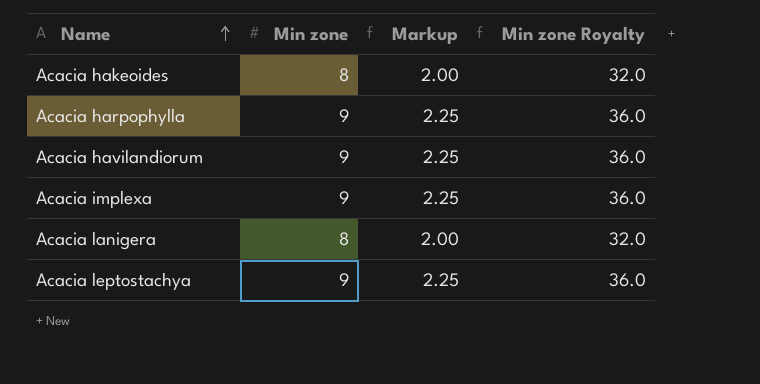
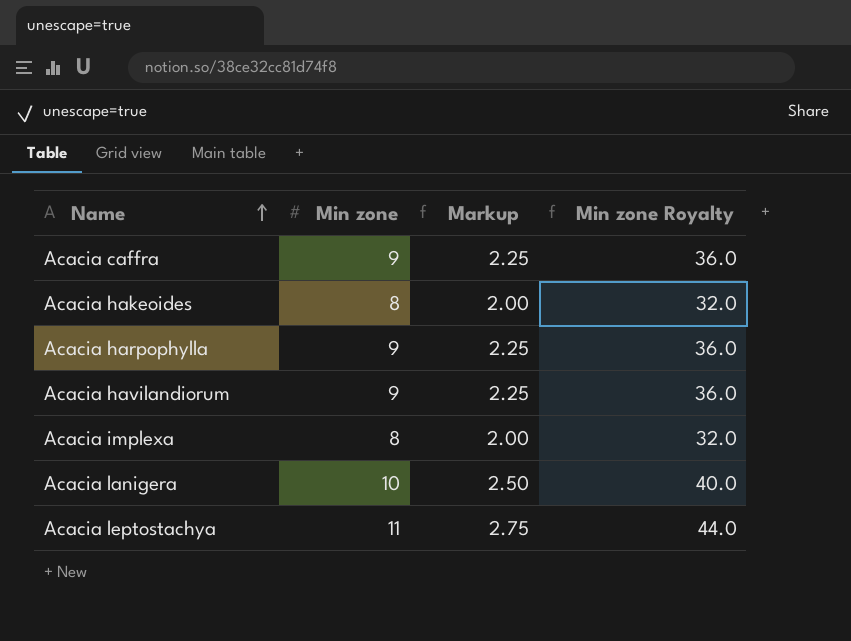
row Acacia caffra: none -> 9 | 2.25 | 36.0
Acacia implexa | Min zone: 9 -> 8
Acacia implexa | Markup: 2.25 -> 2.00
Acacia implexa | Min zone Royalty: 36.0 -> 32.0
Acacia lanigera | Min zone: 8 -> 10
Acacia lanigera | Markup: 2.00 -> 2.50
Acacia lanigera | Min zone Royalty: 32.0 -> 40.0
Acacia leptostachya | Min zone: 9 -> 11
Acacia leptostachya | Markup: 2.25 -> 2.75
Acacia leptostachya | Min zone Royalty: 36.0 -> 44.0

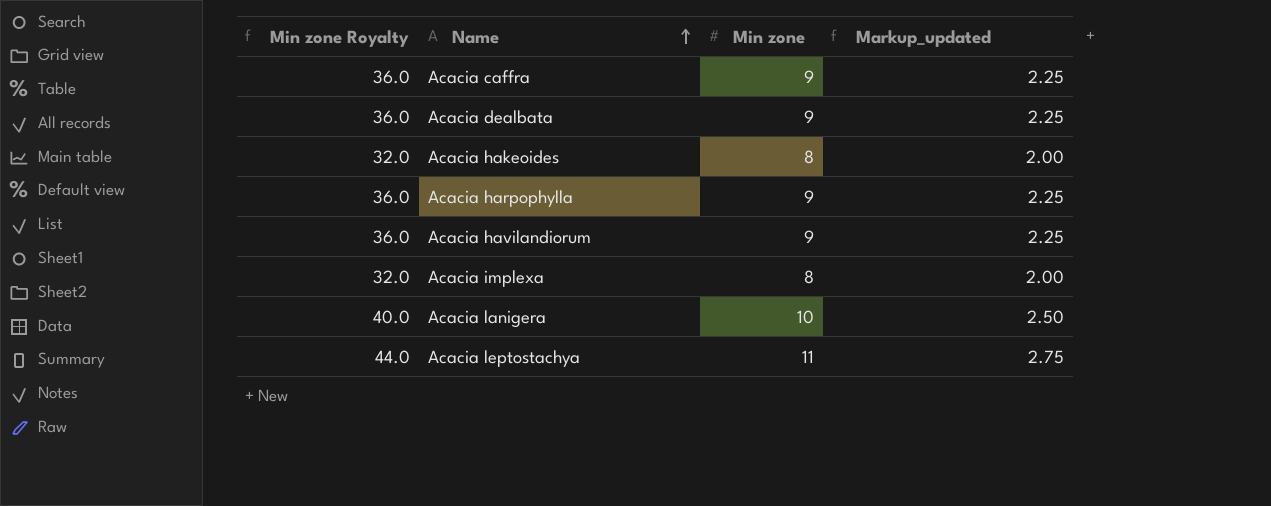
column Min zone Royalty | position: 4 -> 1
column name: Markup -> Markup_updated
row Acacia dealbata: none -> 36.0 | 9 | 2.25

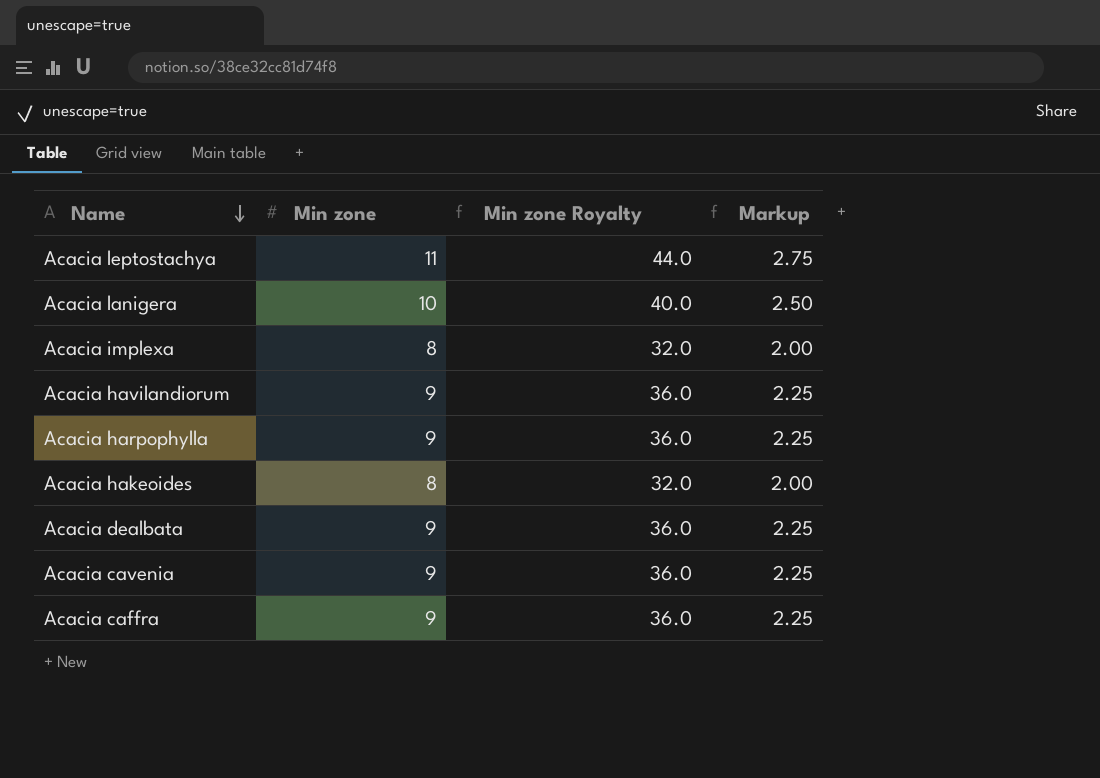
row order: Name ascending -> Name descending
column Min zone Royalty | position: 1 -> 3
column name: Markup_updated -> Markup
row Acacia cavenia: none -> 9 | 36.0 | 2.25

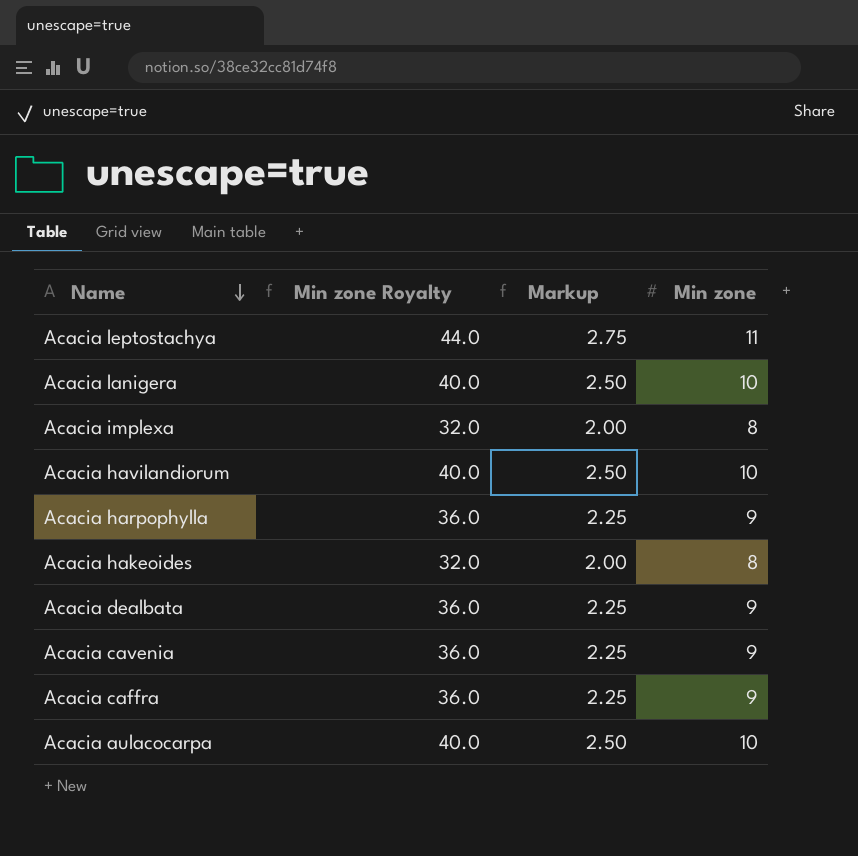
column Min zone | position: 2 -> 4
Acacia havilandiorum | Min zone Royalty: 36.0 -> 40.0
Acacia havilandiorum | Markup: 2.25 -> 2.50
Acacia havilandiorum | Min zone: 9 -> 10
row Acacia aulacocarpa: none -> 40.0 | 2.50 | 10

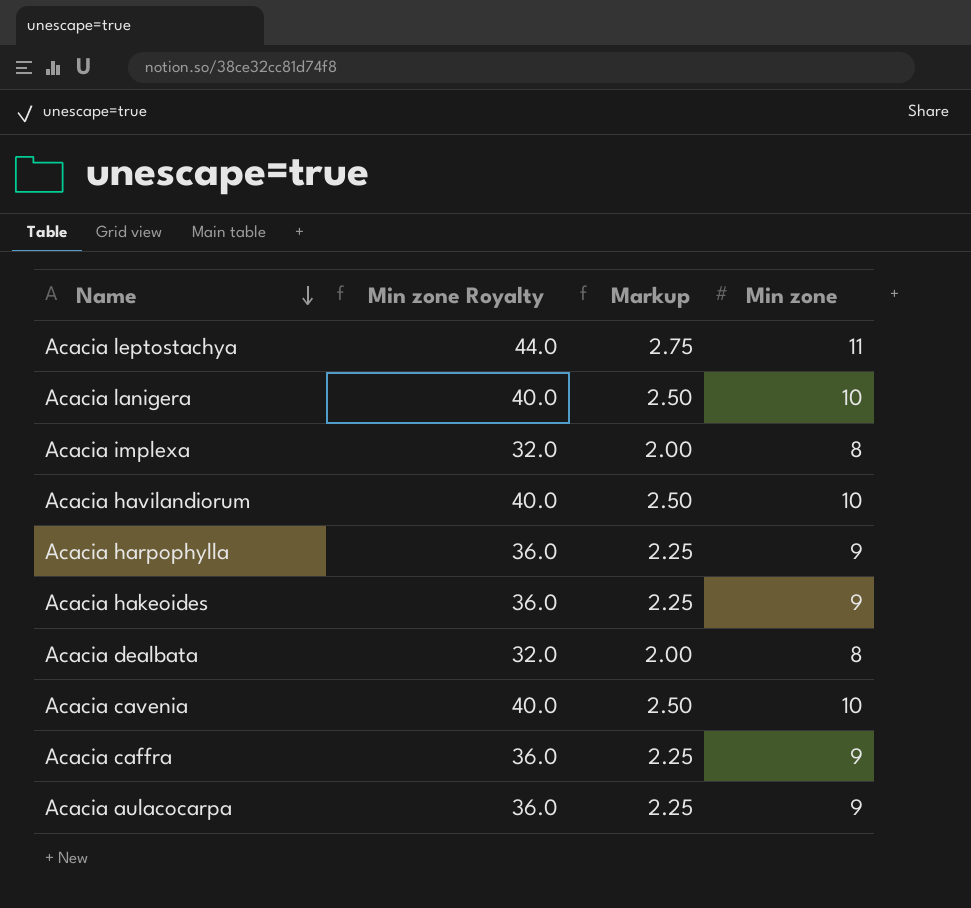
Acacia hakeoides | Min zone Royalty: 32.0 -> 36.0
Acacia hakeoides | Markup: 2.00 -> 2.25
Acacia hakeoides | Min zone: 8 -> 9
Acacia dealbata | Min zone Royalty: 36.0 -> 32.0
Acacia dealbata | Markup: 2.25 -> 2.00
Acacia dealbata | Min zone: 9 -> 8
Acacia cavenia | Min zone Royalty: 36.0 -> 40.0
Acacia cavenia | Markup: 2.25 -> 2.50
Acacia cavenia | Min zone: 9 -> 10
Acacia aulacocarpa | Min zone Royalty: 40.0 -> 36.0
Acacia aulacocarpa | Markup: 2.50 -> 2.25
Acacia aulacocarpa | Min zone: 10 -> 9

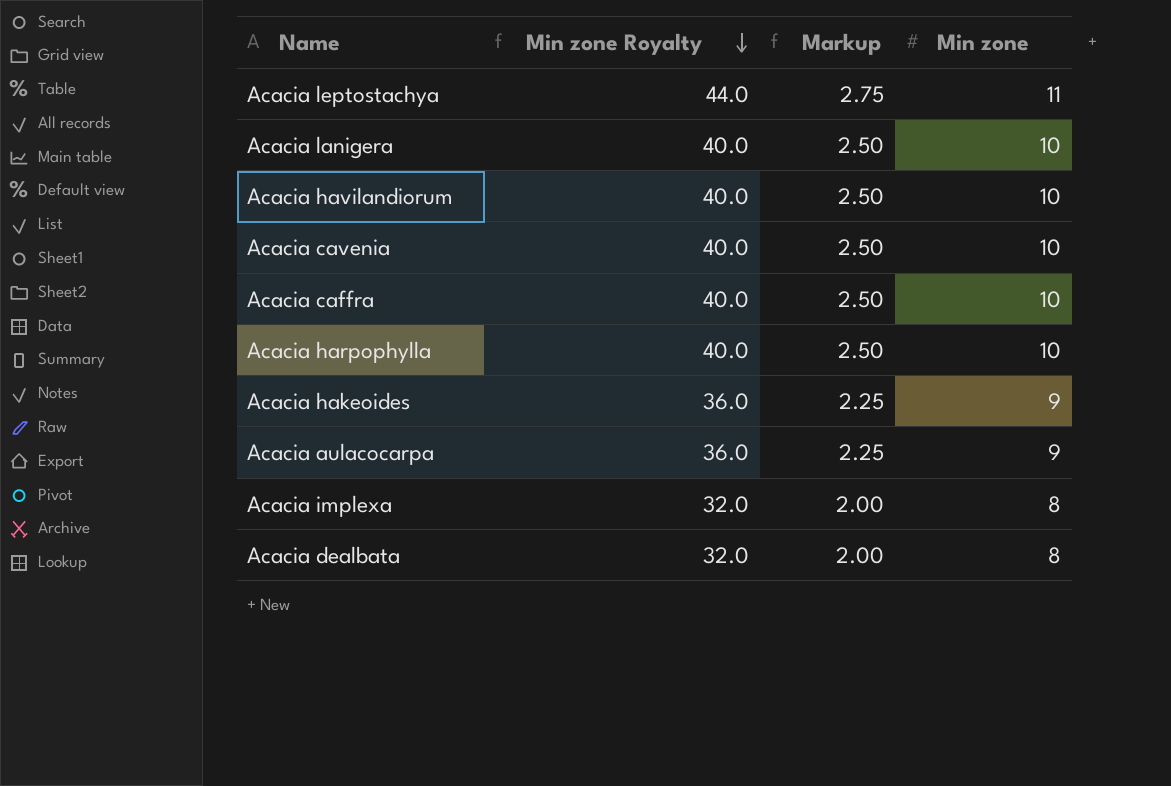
row order: Name descending -> Min zone Royalty descending
Acacia caffra | Min zone Royalty: 36.0 -> 40.0
Acacia caffra | Markup: 2.25 -> 2.50
Acacia caffra | Min zone: 9 -> 10
Acacia harpophylla | Min zone Royalty: 36.0 -> 40.0
Acacia harpophylla | Markup: 2.25 -> 2.50
Acacia harpophylla | Min zone: 9 -> 10

